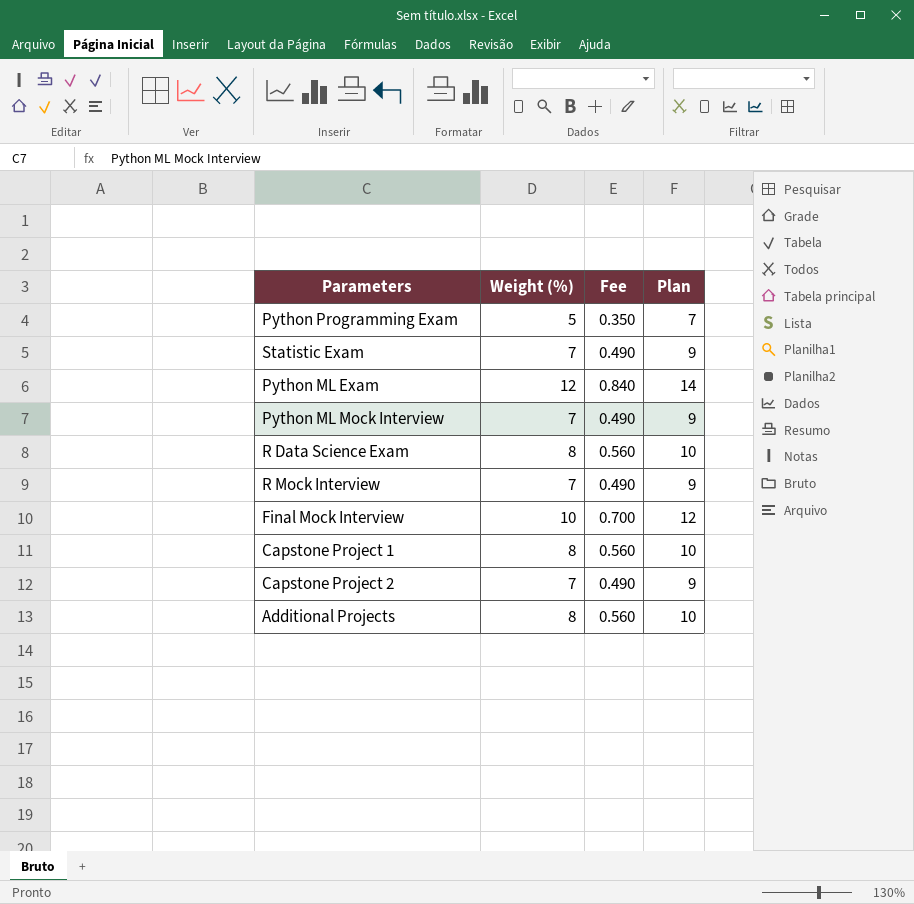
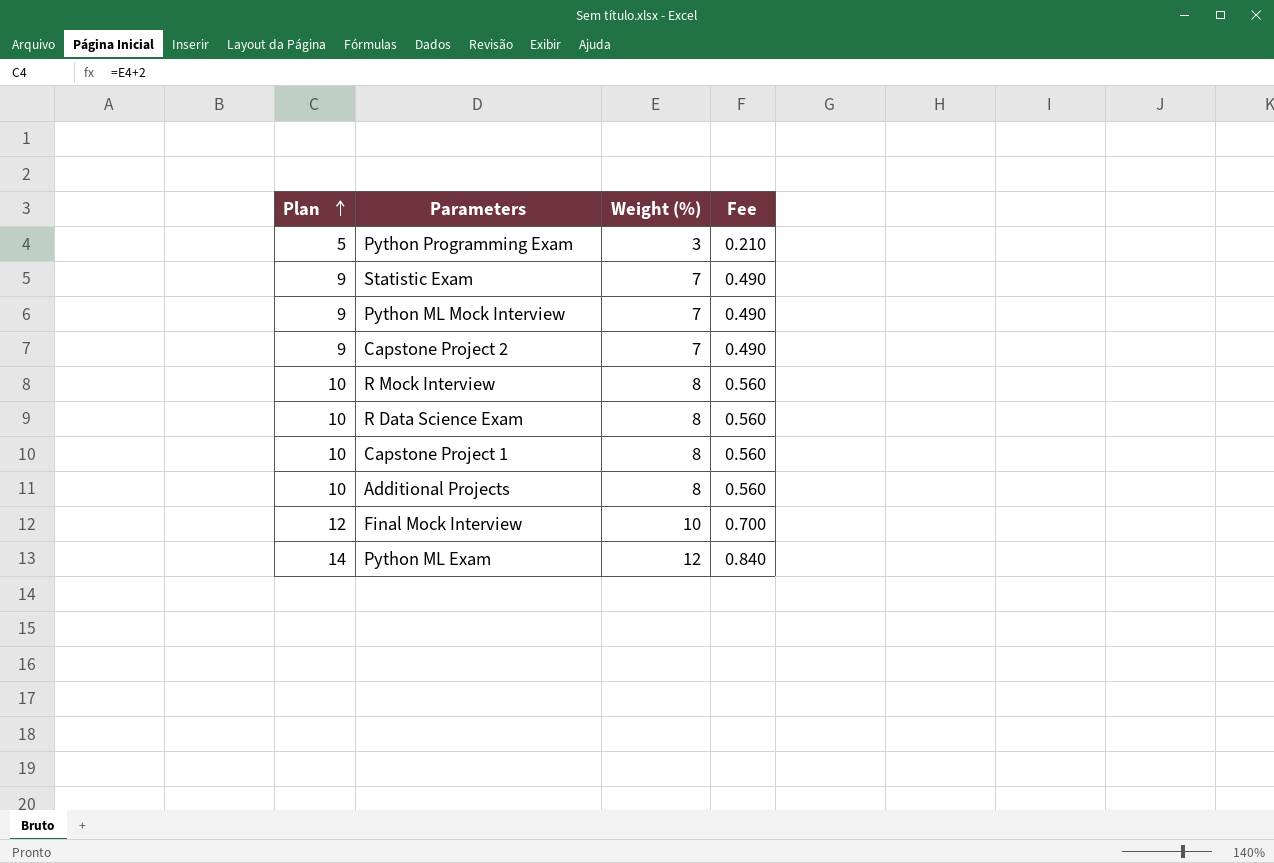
row order: none -> Plan ascending
column Plan | position: 4 -> 1
Python Programming Exam | Plan: 7 -> 5
Python Programming Exam | Weight (%): 5 -> 3
Python Programming Exam | Fee: 0.350 -> 0.210
R Mock Interview | Plan: 9 -> 10
R Mock Interview | Weight (%): 7 -> 8
R Mock Interview | Fee: 0.490 -> 0.560

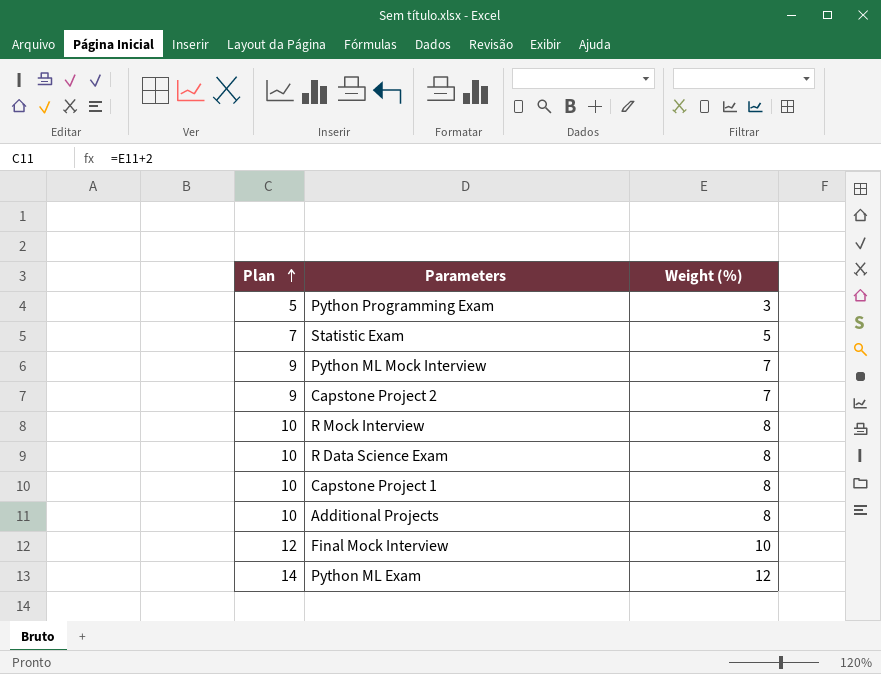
column Fee | formula: [Weight (%)] * 0.07 -> none
Statistic Exam | Plan: 9 -> 7
Statistic Exam | Weight (%): 7 -> 5

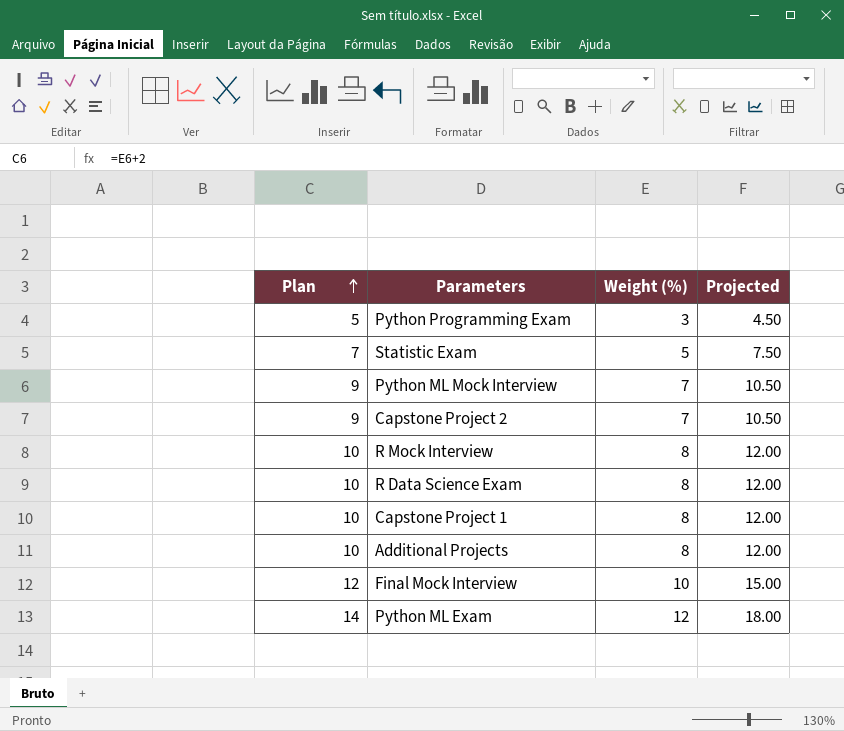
column Projected | formula: none -> [Weight (%)] * 1.5

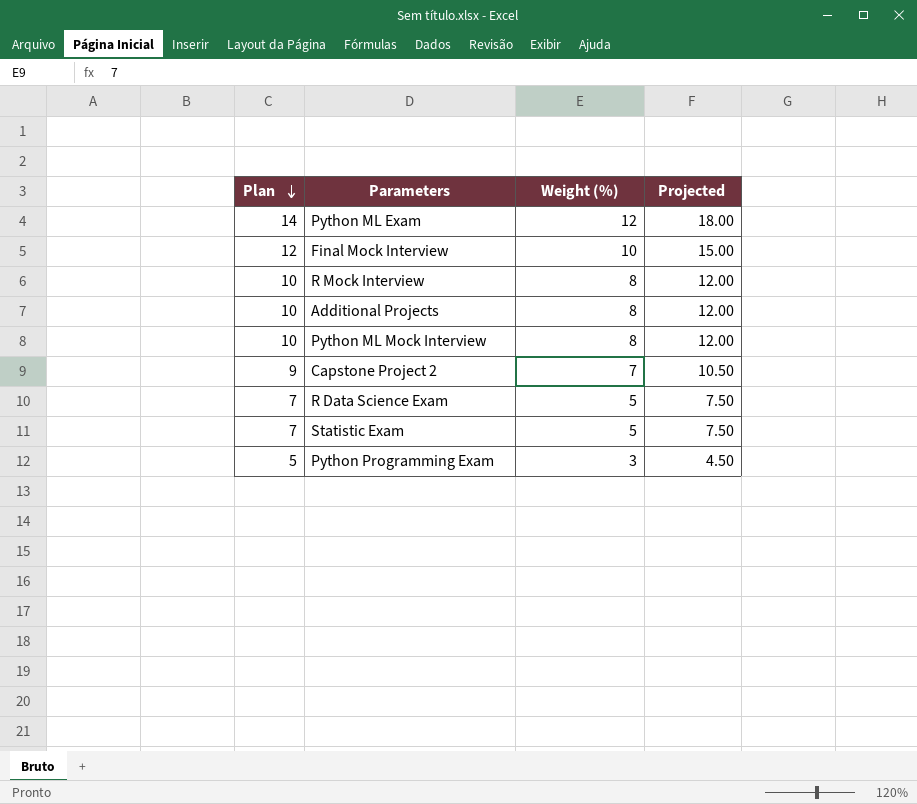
row order: Plan ascending -> Plan descending
row Capstone Project 1: 10 | 8 | 12.00 -> none
Python ML Mock Interview | Plan: 9 -> 10
Python ML Mock Interview | Weight (%): 7 -> 8
Python ML Mock Interview | Projected: 10.50 -> 12.00
R Data Science Exam | Plan: 10 -> 7
R Data Science Exam | Weight (%): 8 -> 5
R Data Science Exam | Projected: 12.00 -> 7.50

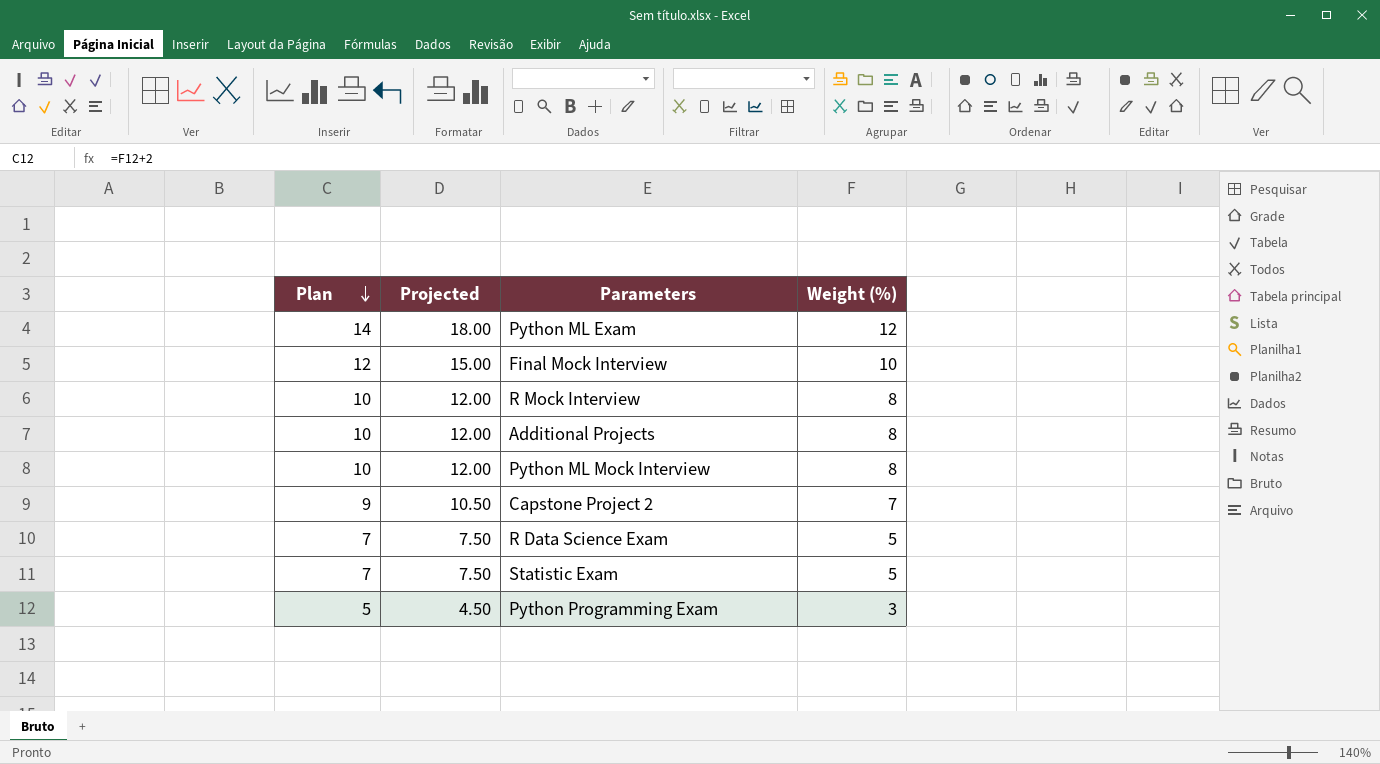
column Projected | position: 4 -> 2

